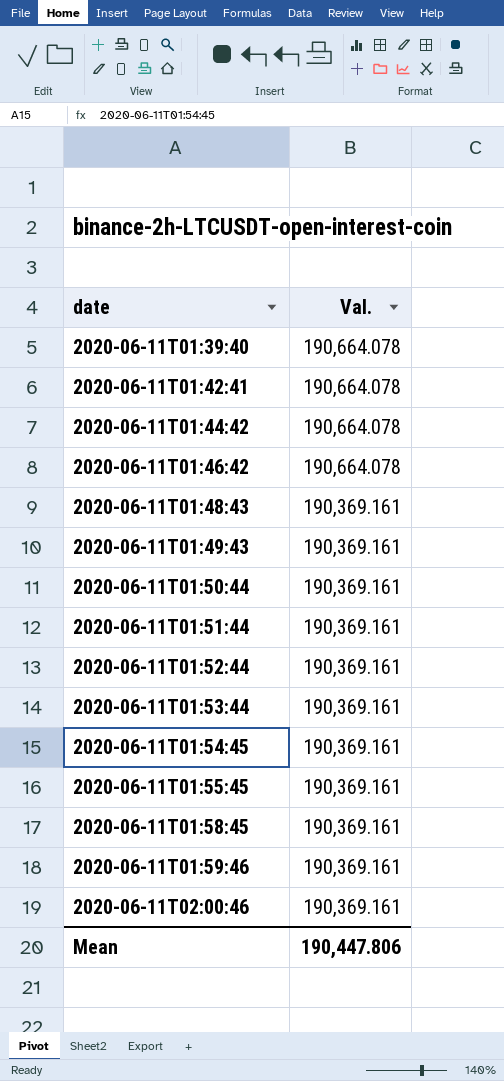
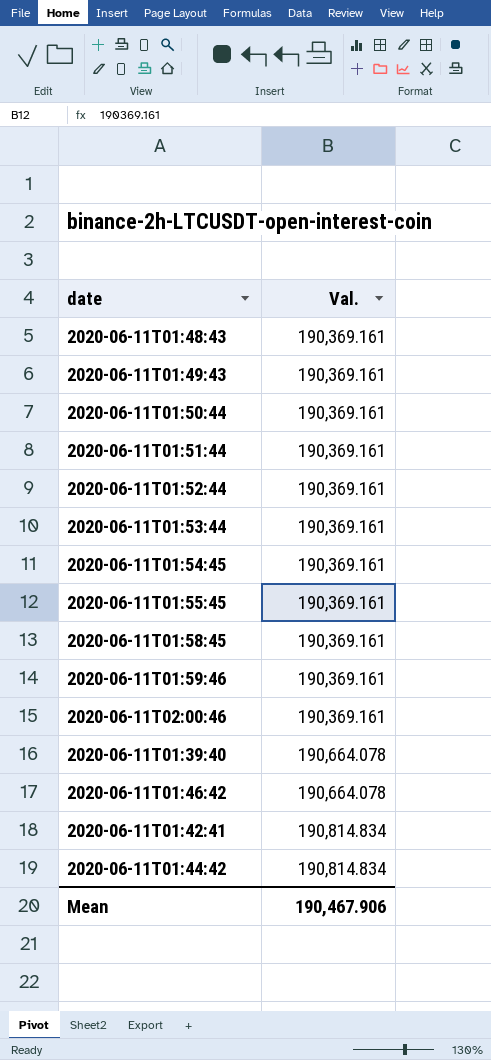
row order: date ascending -> Val. ascending
2020-06-11T01:42:41 | Val.: 190,664.078 -> 190,814.834
2020-06-11T01:44:42 | Val.: 190,664.078 -> 190,814.834
Mean | Val.: 190,447.806 -> 190,467.906

